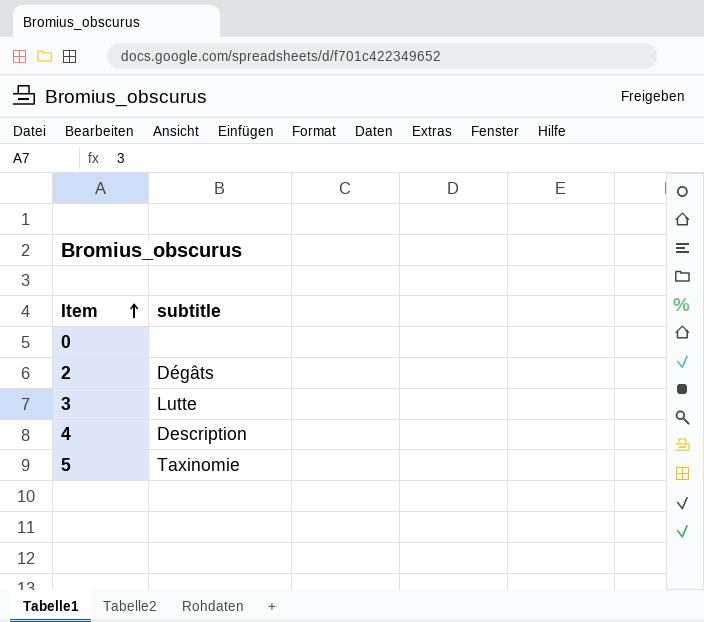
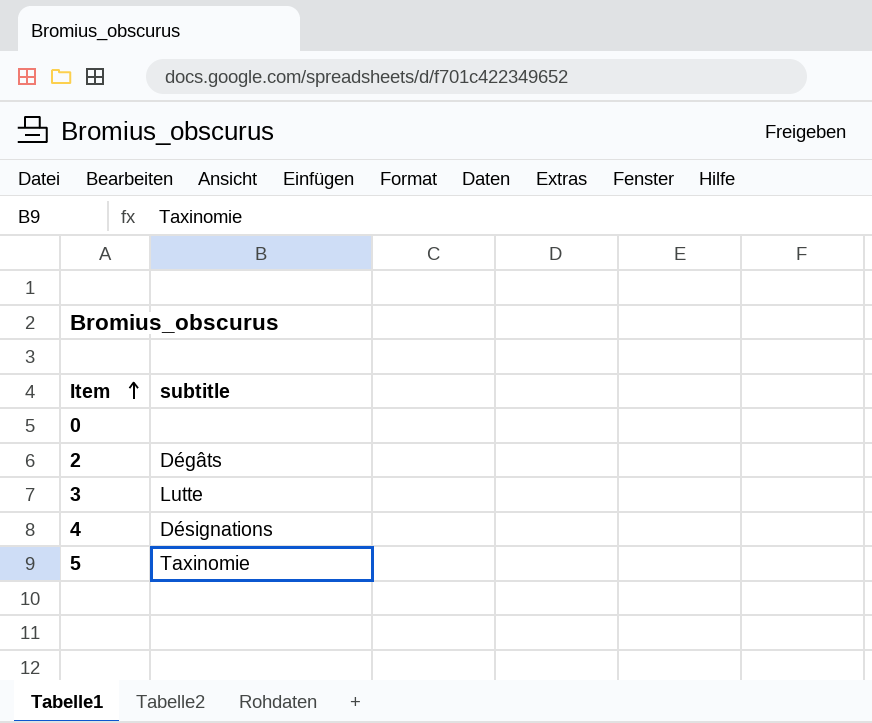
4 | subtitle: Description -> Désignations

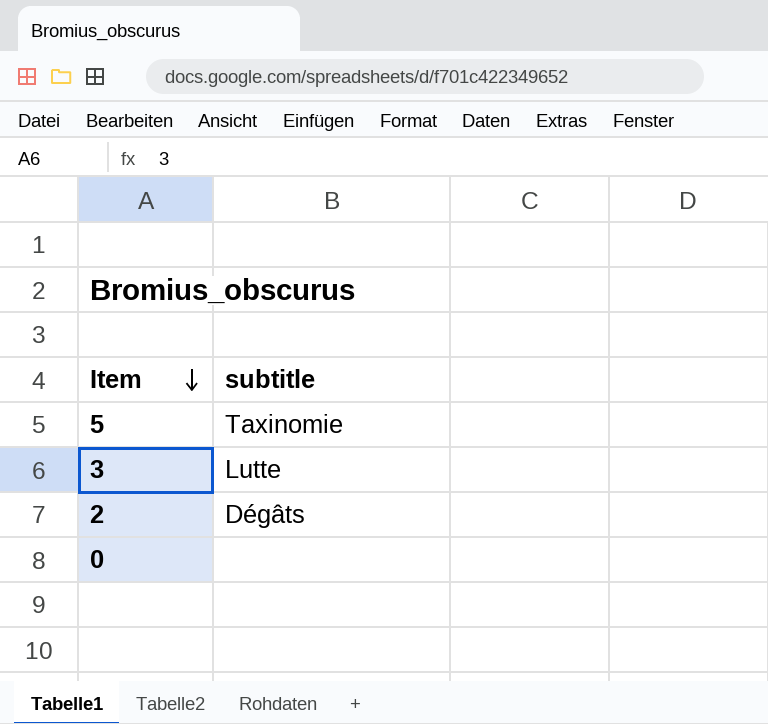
row order: Item ascending -> Item descending
row 4: Désignations -> none

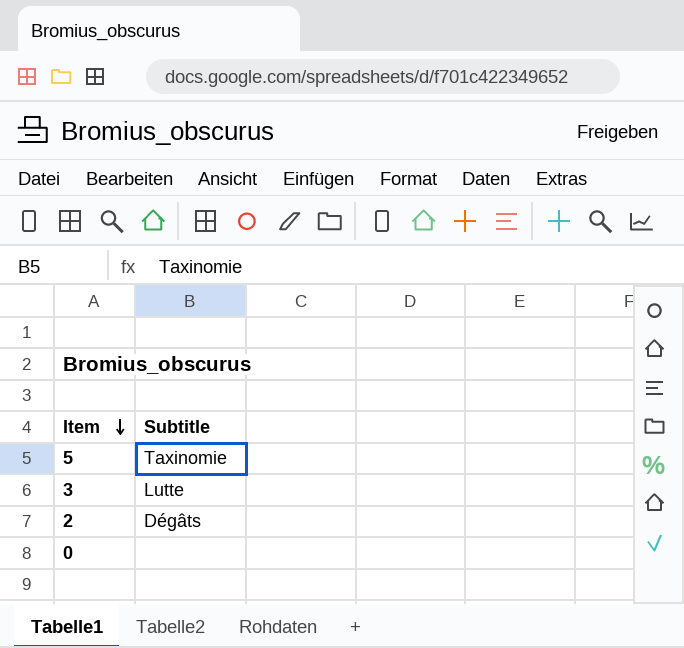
column name: subtitle -> Subtitle

